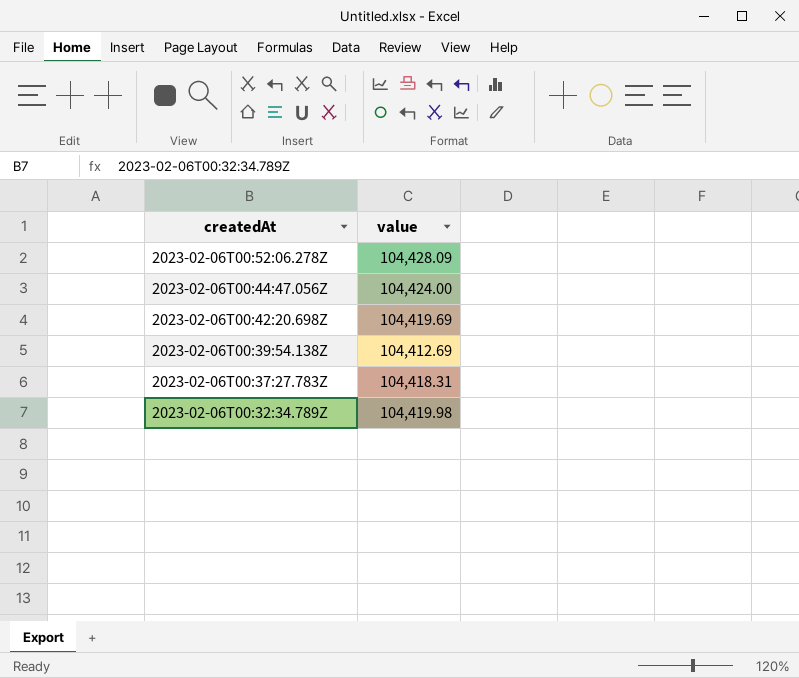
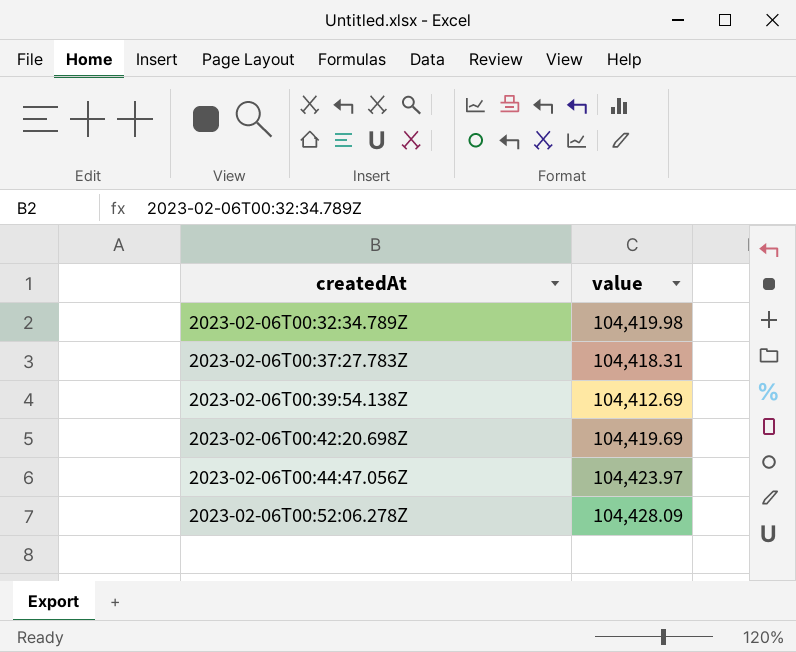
row order: createdAt descending -> createdAt ascending
2023-02-06T00:44:47.056Z | value: 104,424.00 -> 104,423.97

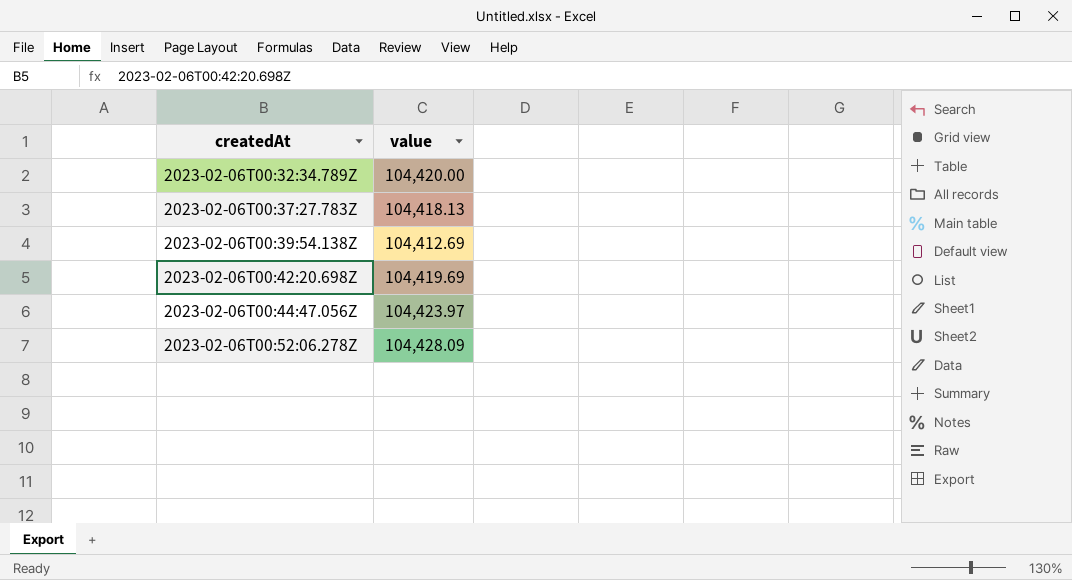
2023-02-06T00:32:34.789Z | value: 104,419.98 -> 104,420.00
2023-02-06T00:37:27.783Z | value: 104,418.31 -> 104,418.13

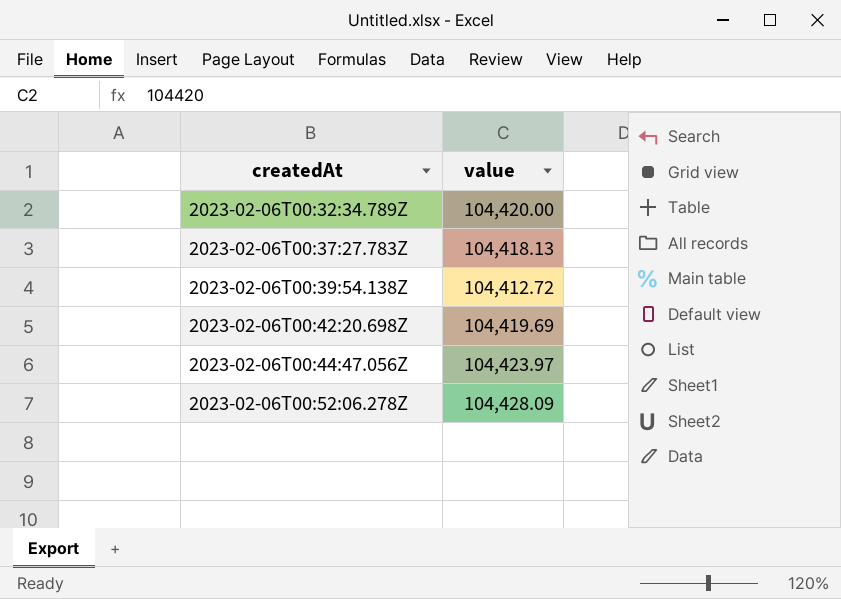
2023-02-06T00:39:54.138Z | value: 104,412.69 -> 104,412.72

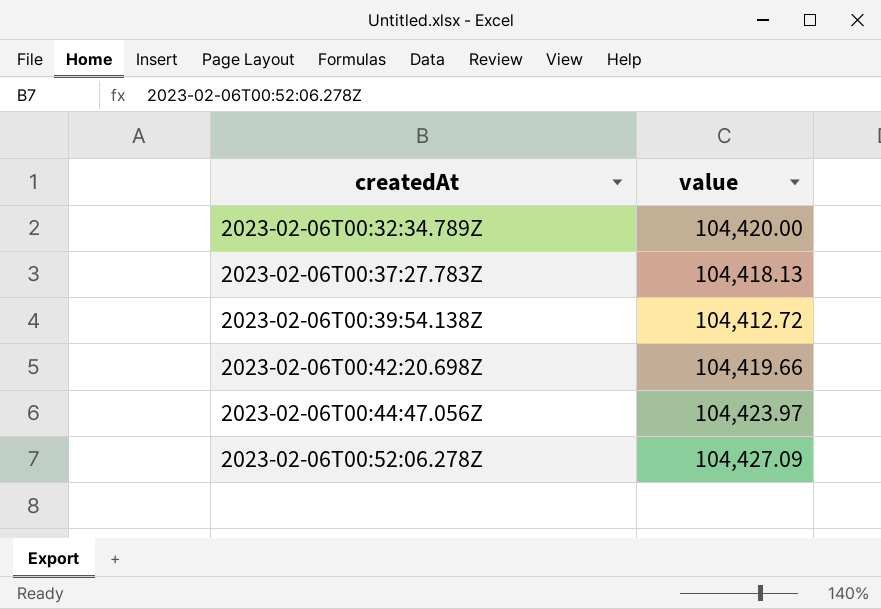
2023-02-06T00:42:20.698Z | value: 104,419.69 -> 104,419.66
2023-02-06T00:52:06.278Z | value: 104,428.09 -> 104,427.09

